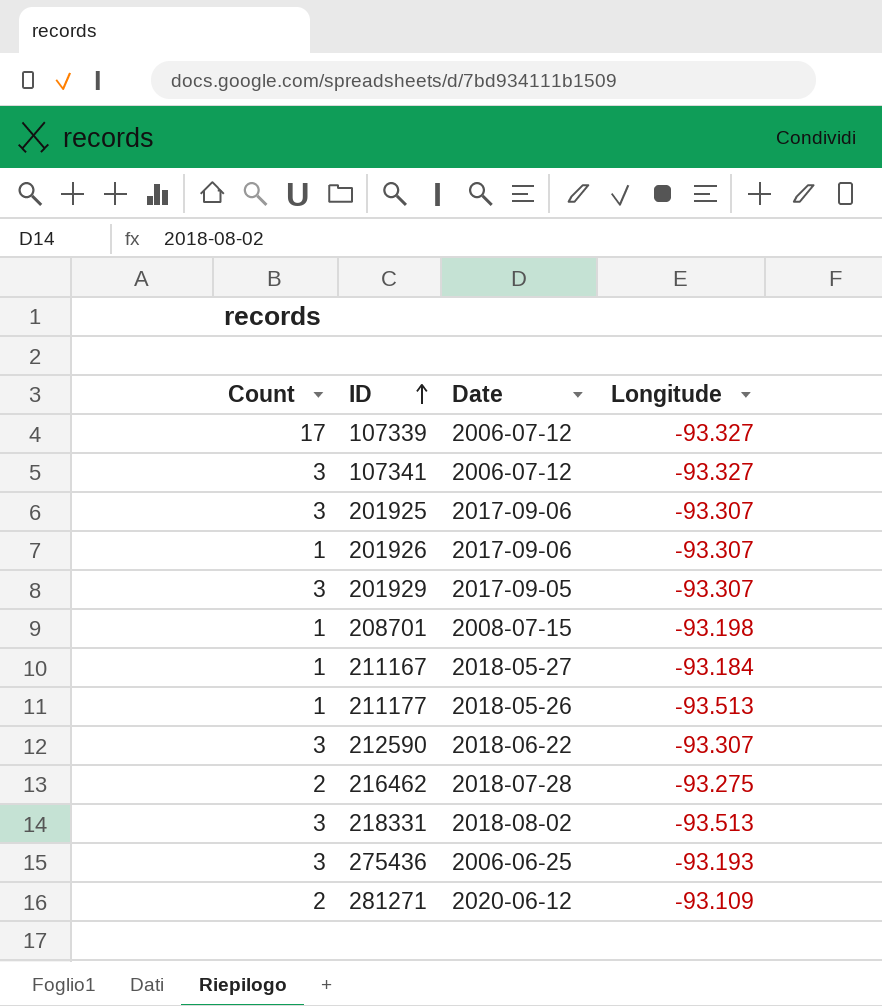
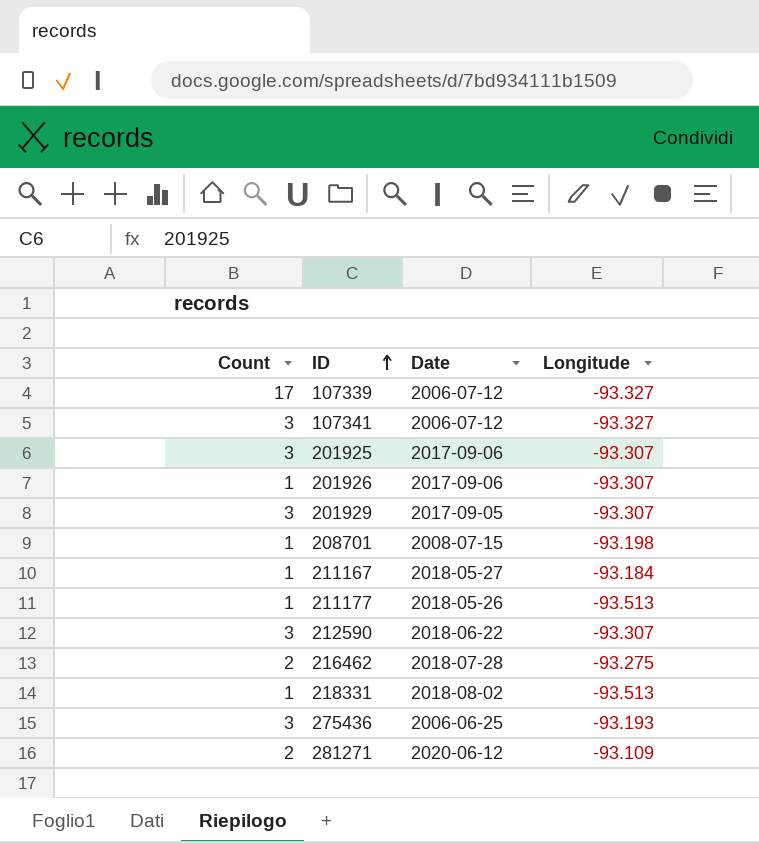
218331 | Count: 3 -> 1

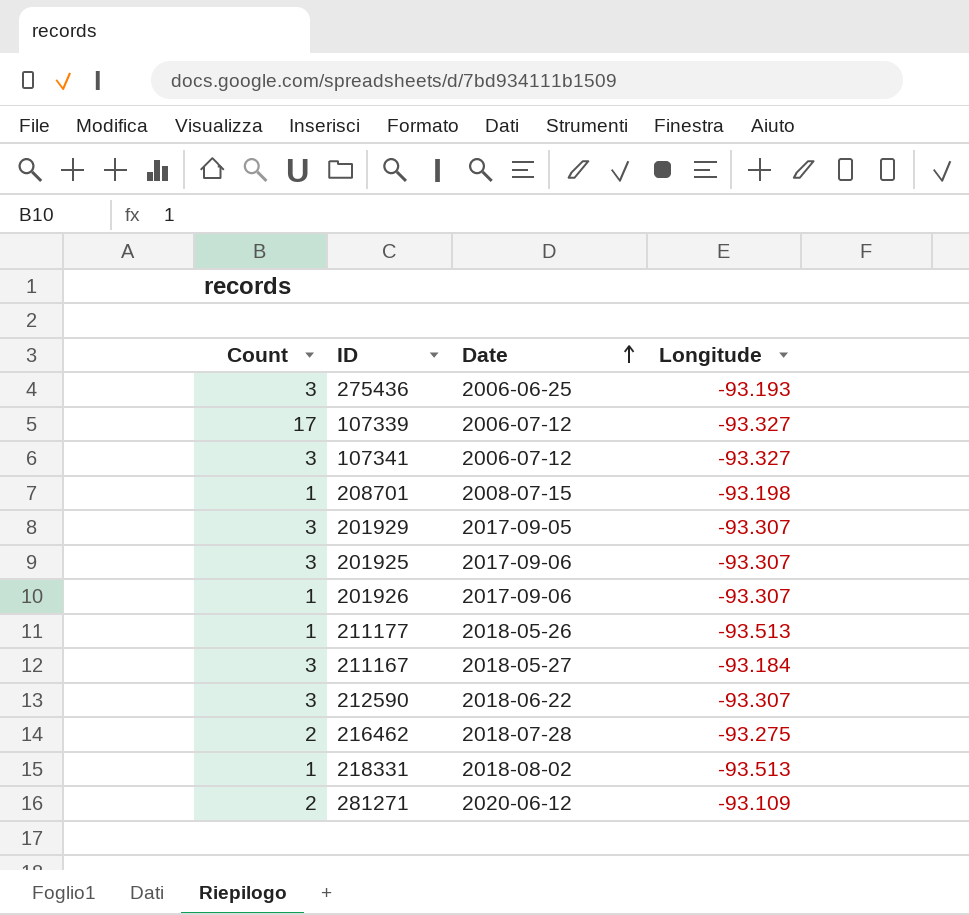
row order: ID ascending -> Date ascending
211167 | Count: 1 -> 3

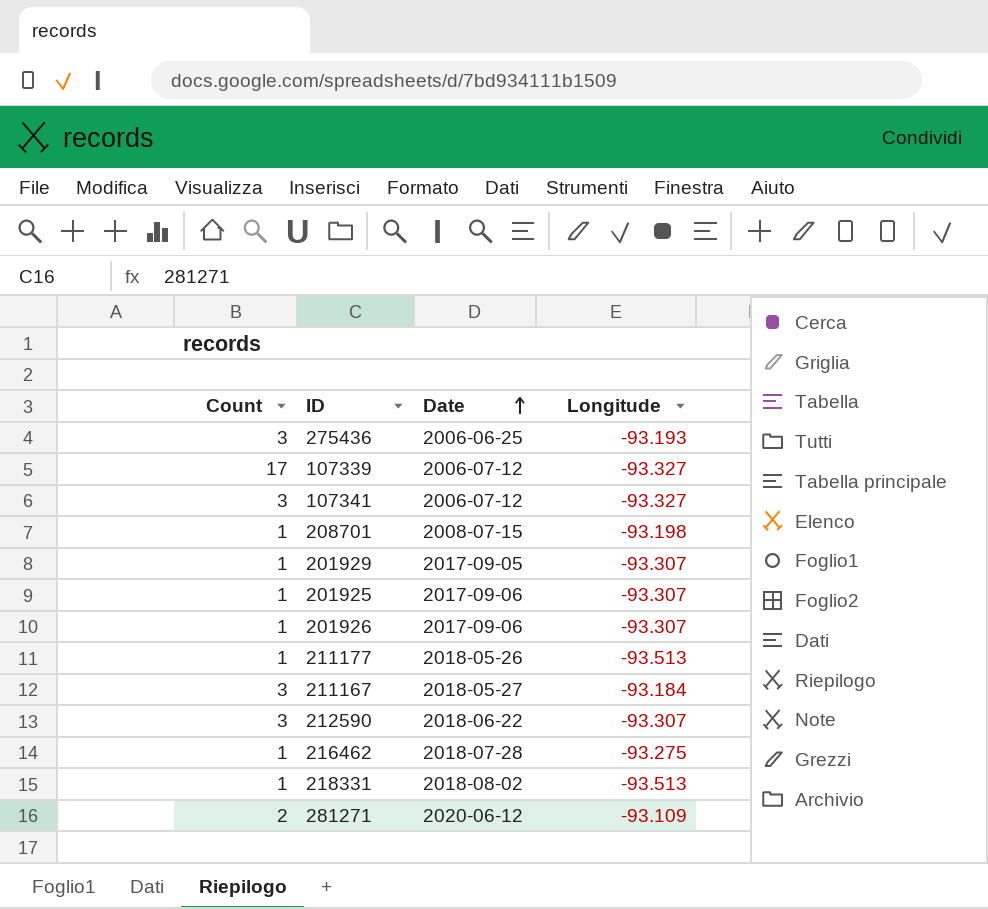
201929 | Count: 3 -> 1
201925 | Count: 3 -> 1
216462 | Count: 2 -> 1

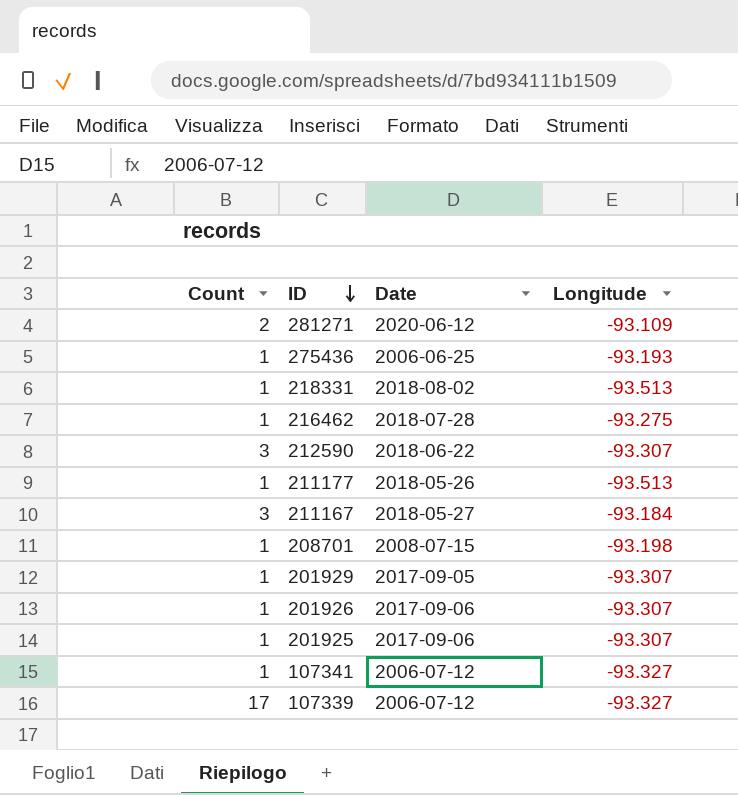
row order: Date ascending -> ID descending
275436 | Count: 3 -> 1
107341 | Count: 3 -> 1

